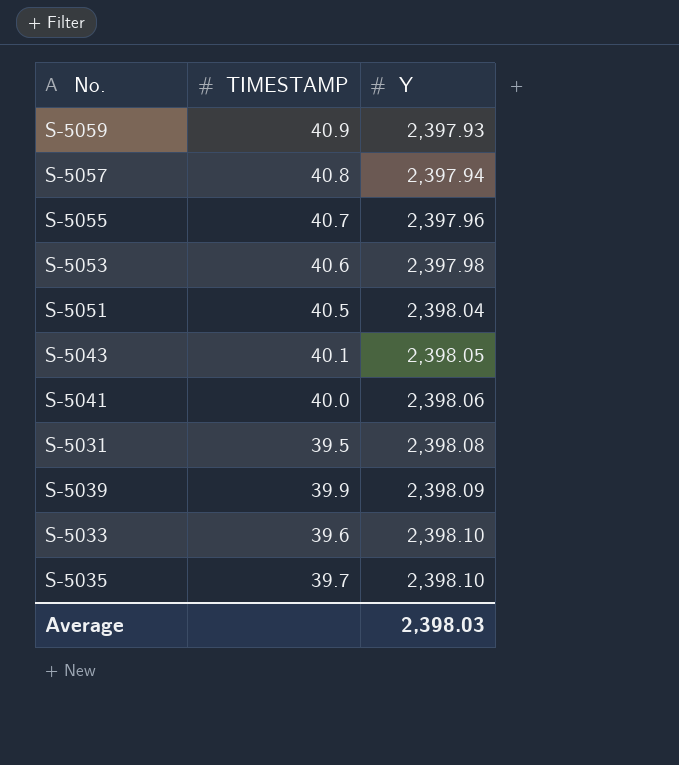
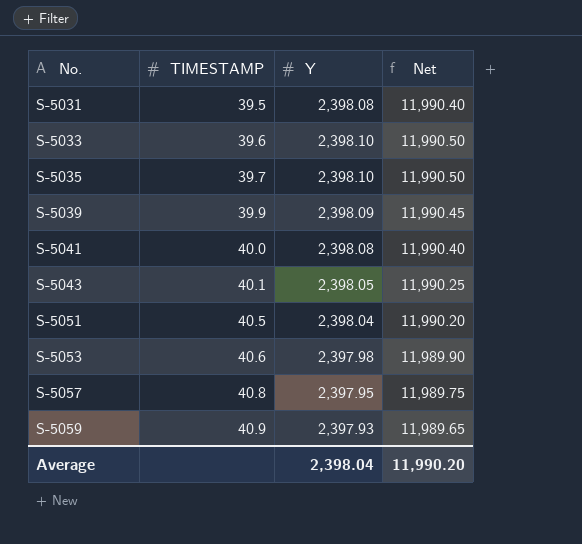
row order: Y ascending -> No. ascending
column Net | formula: none -> [Y] * 5
row S-5055: 40.7 | 2,397.96 -> none
S-5041 | Y: 2,398.06 -> 2,398.08
S-5057 | Y: 2,397.94 -> 2,397.95
Average | Y: 2,398.03 -> 2,398.04

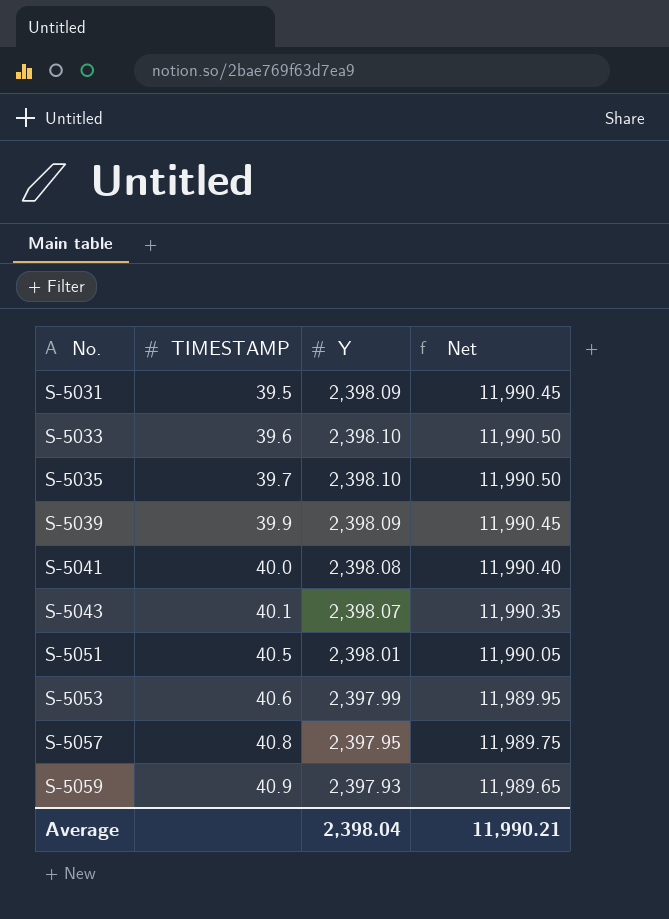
S-5031 | Y: 2,398.08 -> 2,398.09
S-5031 | Net: 11,990.40 -> 11,990.45
S-5043 | Y: 2,398.05 -> 2,398.07
S-5043 | Net: 11,990.25 -> 11,990.35
S-5051 | Y: 2,398.04 -> 2,398.01
S-5051 | Net: 11,990.20 -> 11,990.05
S-5053 | Y: 2,397.98 -> 2,397.99
S-5053 | Net: 11,989.90 -> 11,989.95
Average | Net: 11,990.20 -> 11,990.21

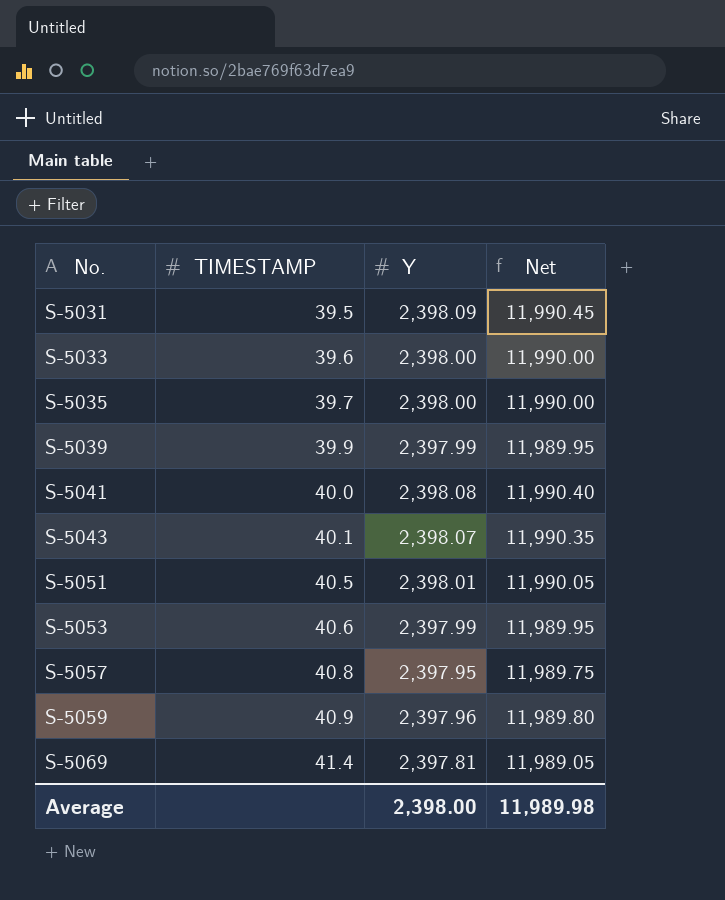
S-5033 | Y: 2,398.10 -> 2,398.00
S-5033 | Net: 11,990.50 -> 11,990.00
S-5035 | Y: 2,398.10 -> 2,398.00
S-5035 | Net: 11,990.50 -> 11,990.00
S-5039 | Y: 2,398.09 -> 2,397.99
S-5039 | Net: 11,990.45 -> 11,989.95
S-5059 | Y: 2,397.93 -> 2,397.96
S-5059 | Net: 11,989.65 -> 11,989.80
row S-5069: none -> 41.4 | 2,397.81 | 11,989.05
Average | Y: 2,398.04 -> 2,398.00
Average | Net: 11,990.21 -> 11,989.98

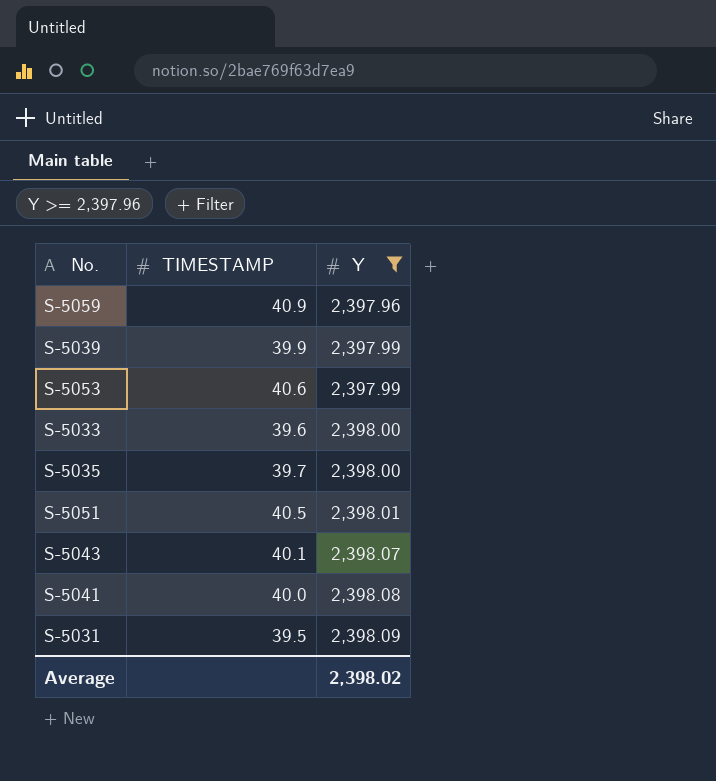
filter: none -> Y >= 2,397.96
row order: No. ascending -> Y ascending
column Net | formula: [Y] * 5 -> none
Average | Y: 2,398.00 -> 2,398.02

